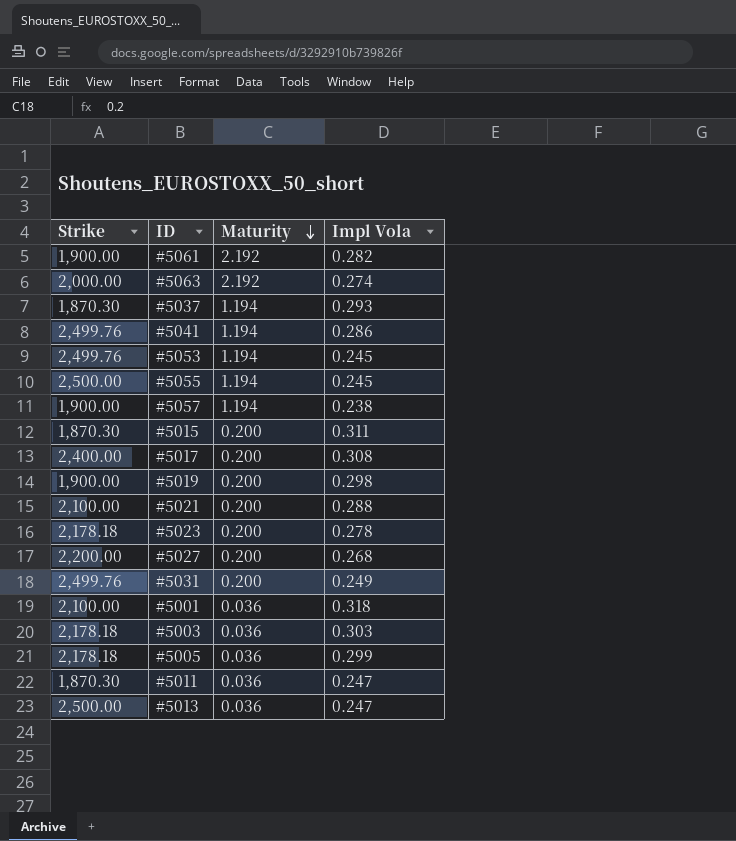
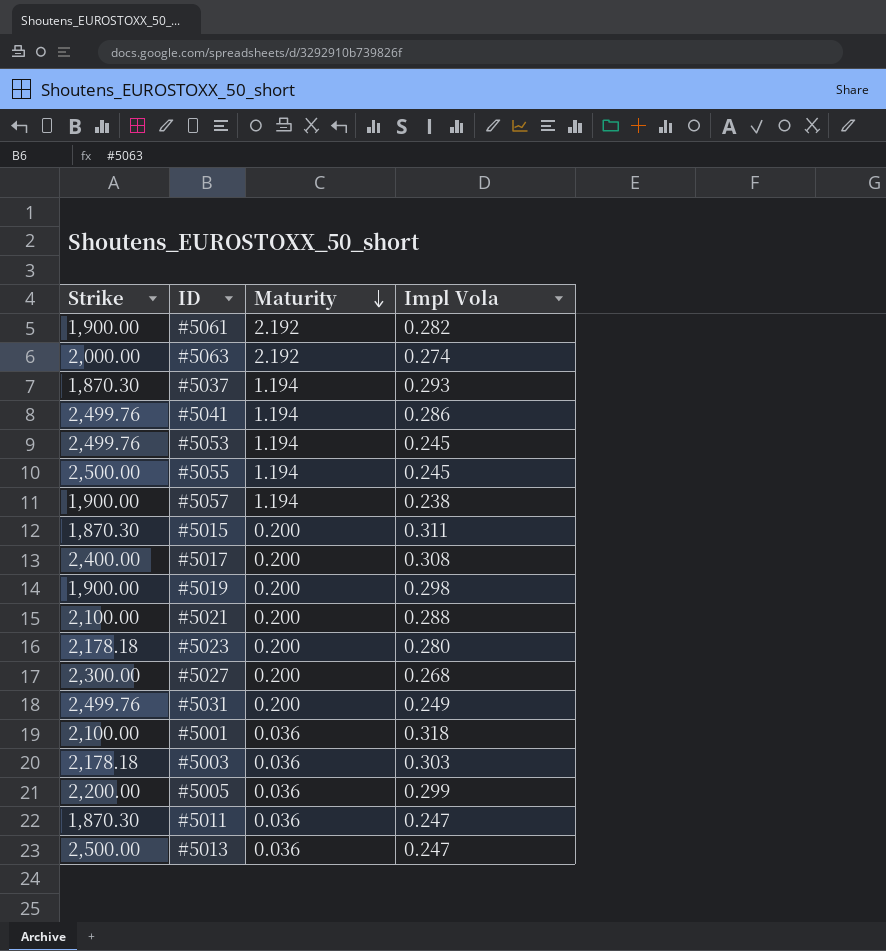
#5023 | Impl Vola: 0.278 -> 0.280
#5027 | Strike: 2,200.00 -> 2,300.00
#5005 | Strike: 2,178.18 -> 2,200.00

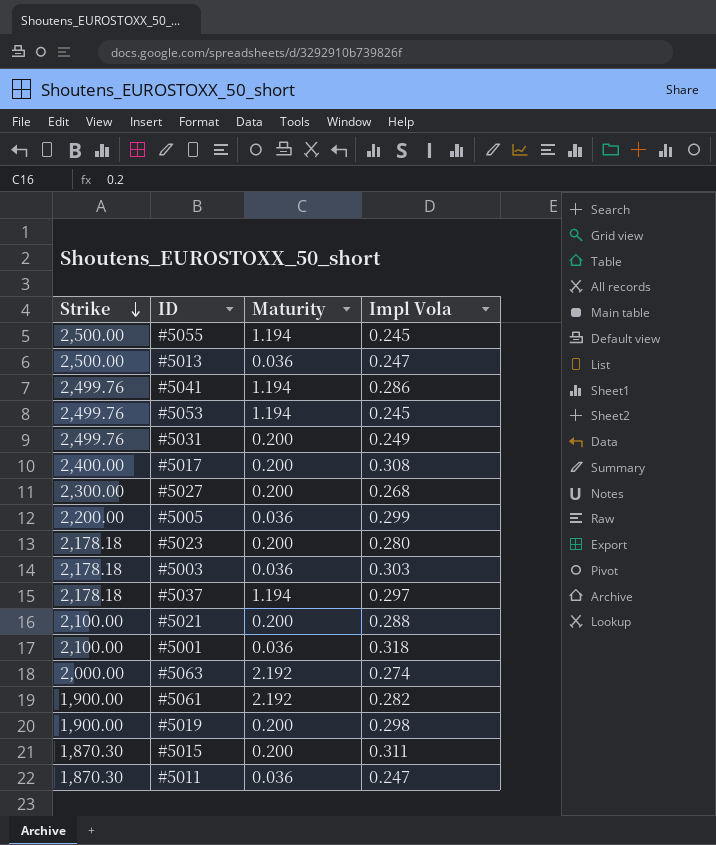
row order: Maturity descending -> Strike descending
row #5057: 1,900.00 | 1.194 | 0.238 -> none
#5037 | Strike: 1,870.30 -> 2,178.18
#5037 | Impl Vola: 0.293 -> 0.297

